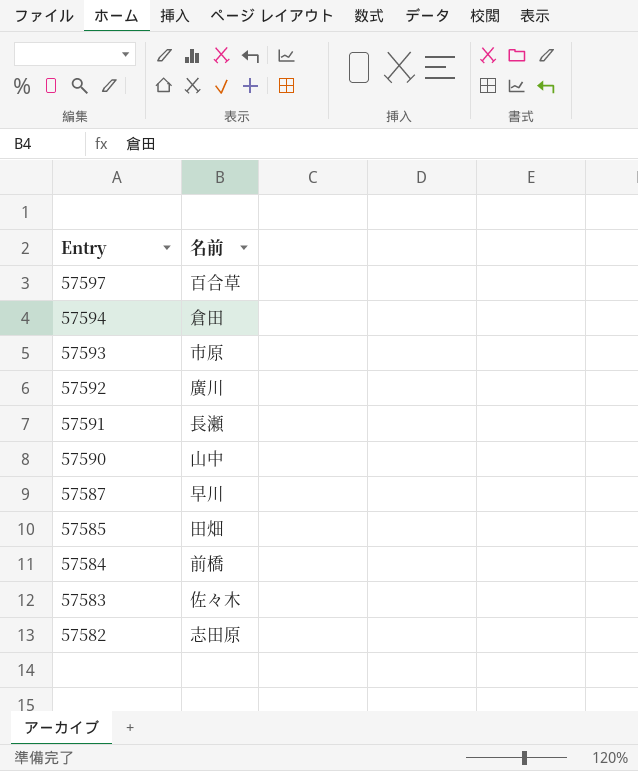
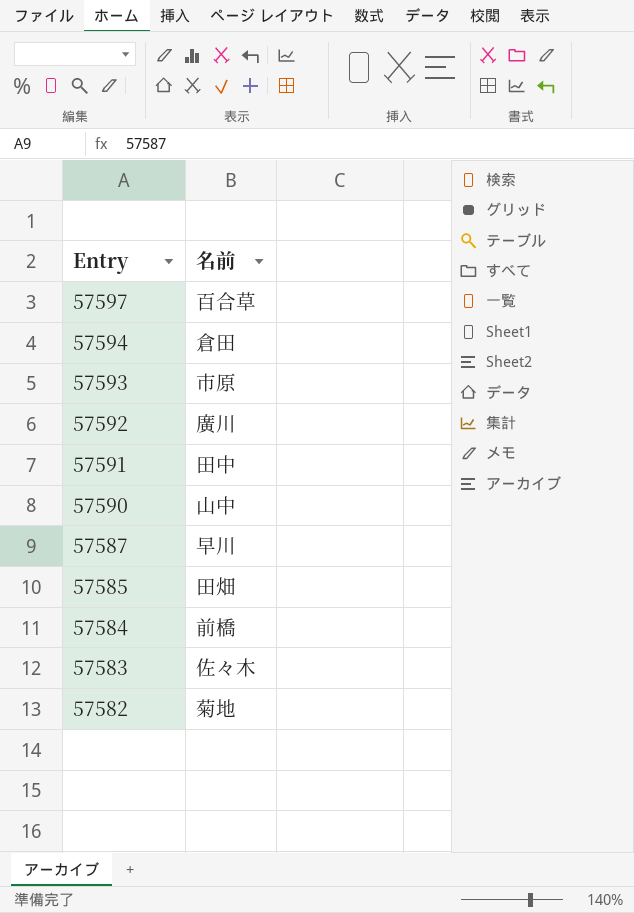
57591 | 名前: 長瀬 -> 田中
57582 | 名前: 志田原 -> 菊地

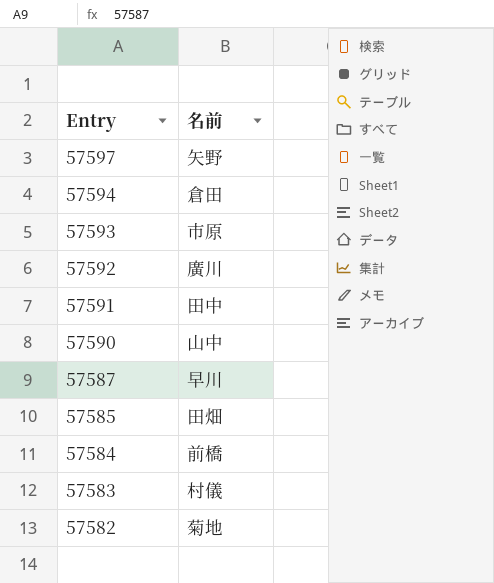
57597 | 名前: 百合草 -> 矢野
57583 | 名前: 佐々木 -> 村儀

